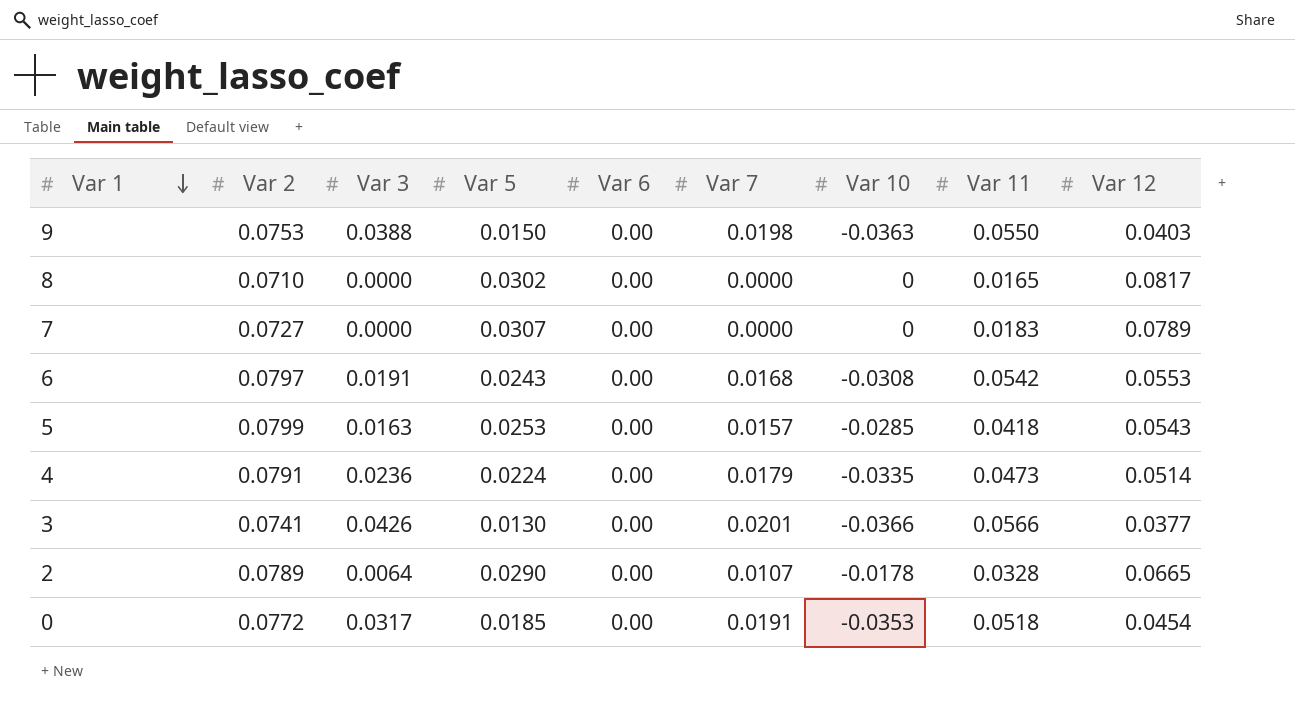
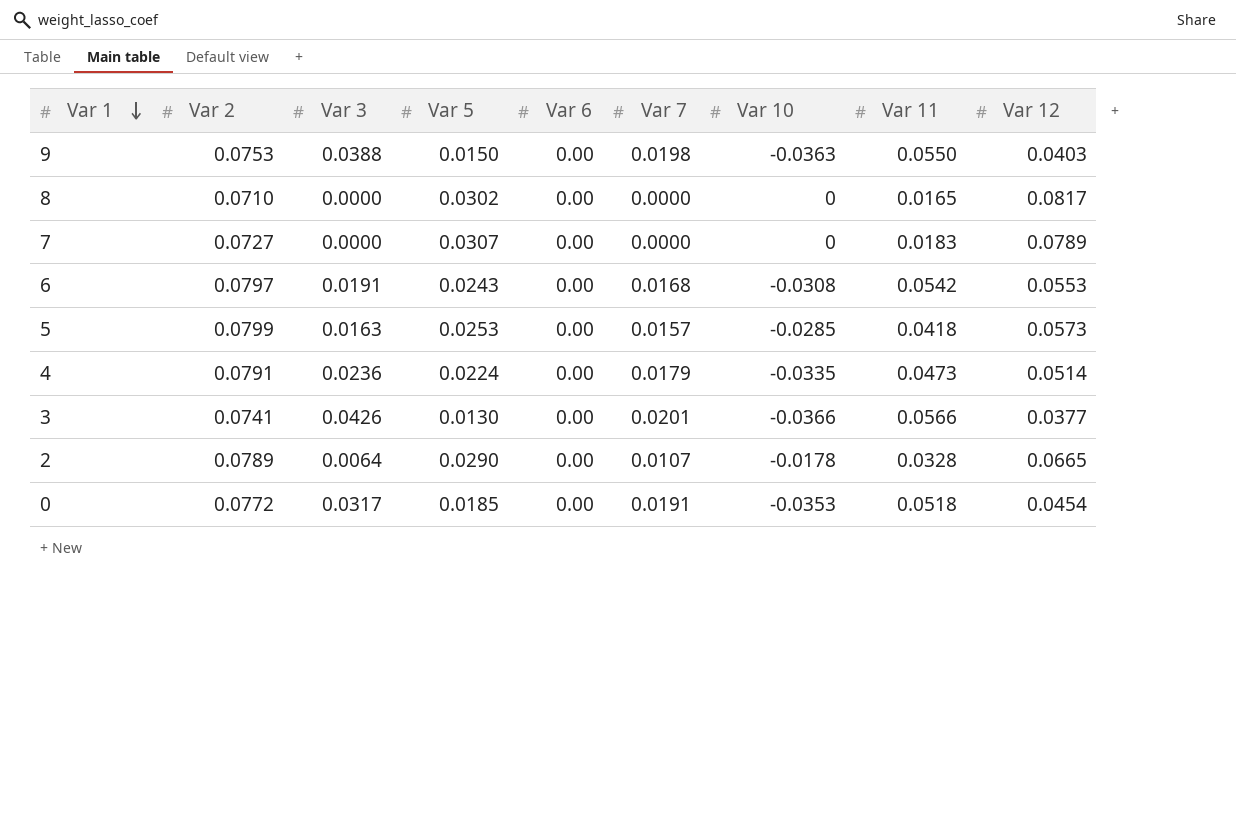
5 | Var 12: 0.0543 -> 0.0573

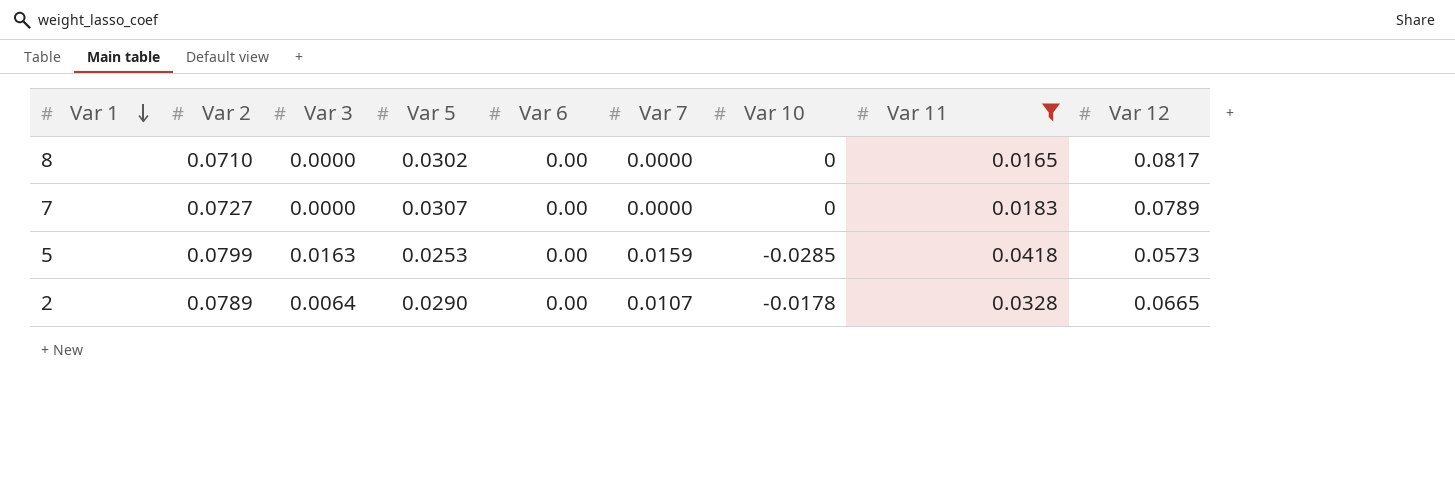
filter: none -> Var 11 <= 0.0418
5 | Var 7: 0.0157 -> 0.0159

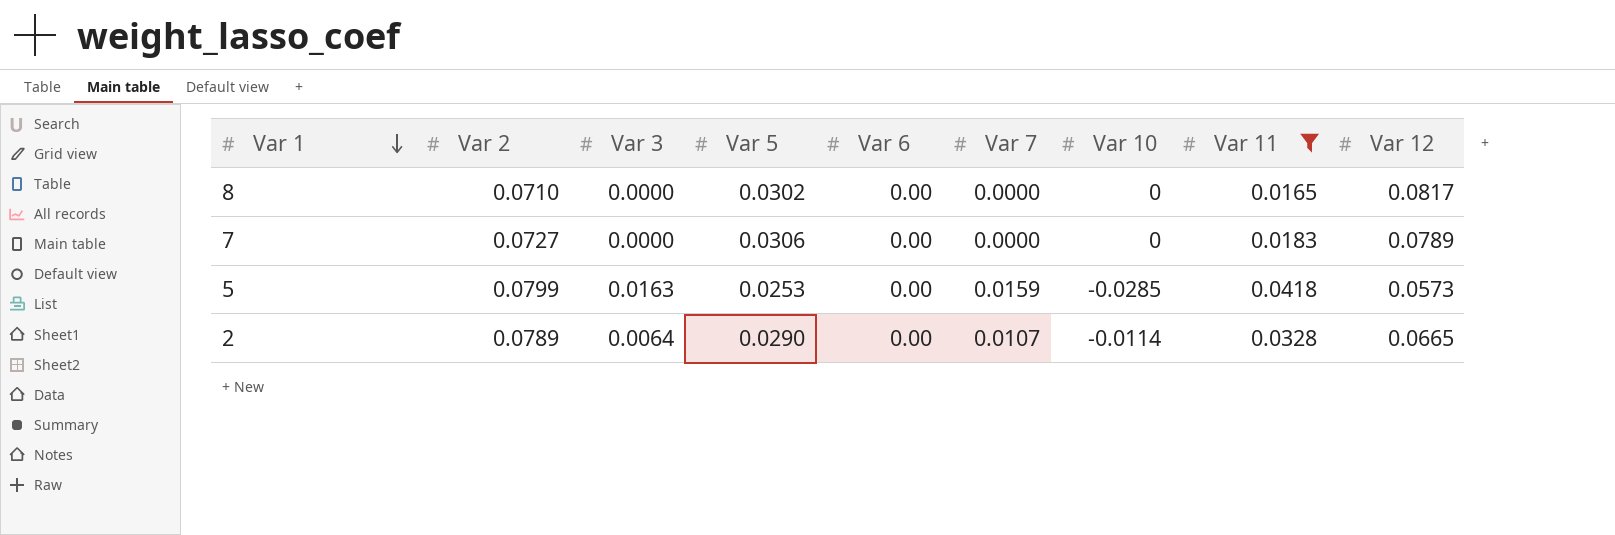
7 | Var 5: 0.0307 -> 0.0306
2 | Var 10: -0.0178 -> -0.0114

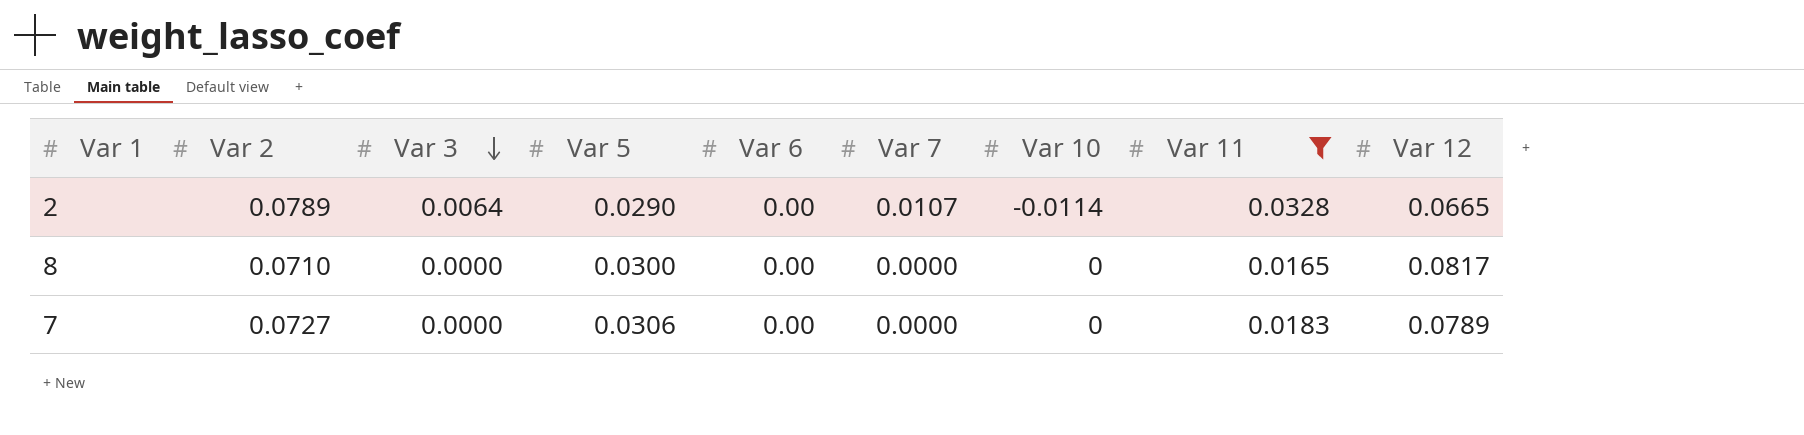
row order: Var 1 descending -> Var 3 descending
row 5: 0.0799 | 0.0163 | 0.0253 | 0.00 | 0.0159 | -0.0285 | 0.0418 | 0.0573 -> none
8 | Var 5: 0.0302 -> 0.0300

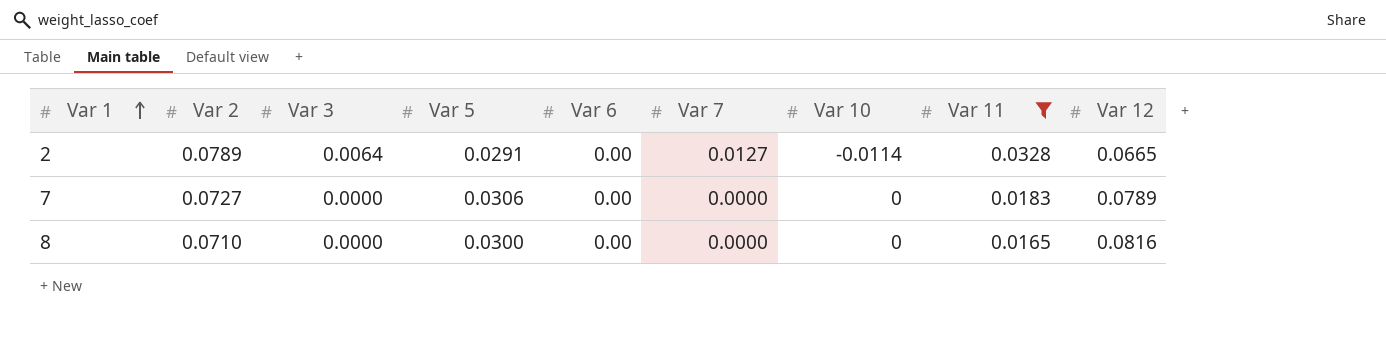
row order: Var 3 descending -> Var 1 ascending
2 | Var 5: 0.0290 -> 0.0291
2 | Var 7: 0.0107 -> 0.0127
8 | Var 12: 0.0817 -> 0.0816

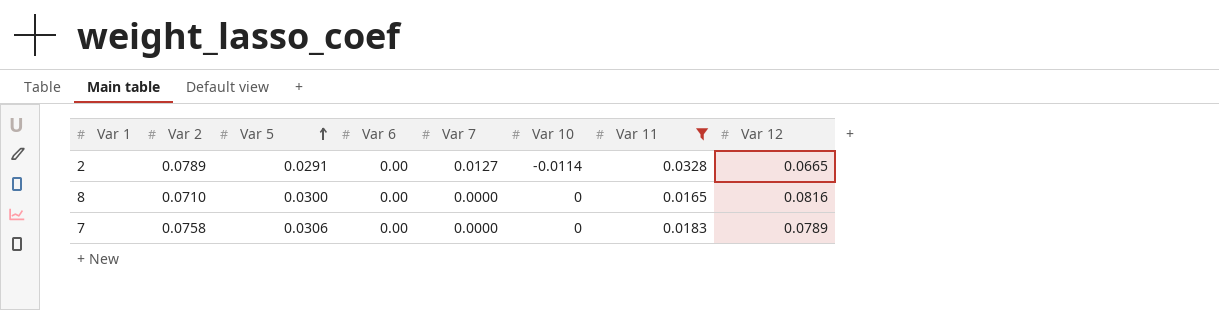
row order: Var 1 ascending -> Var 5 ascending
column Var 3 | position: 3 -> none
7 | Var 2: 0.0727 -> 0.0758

